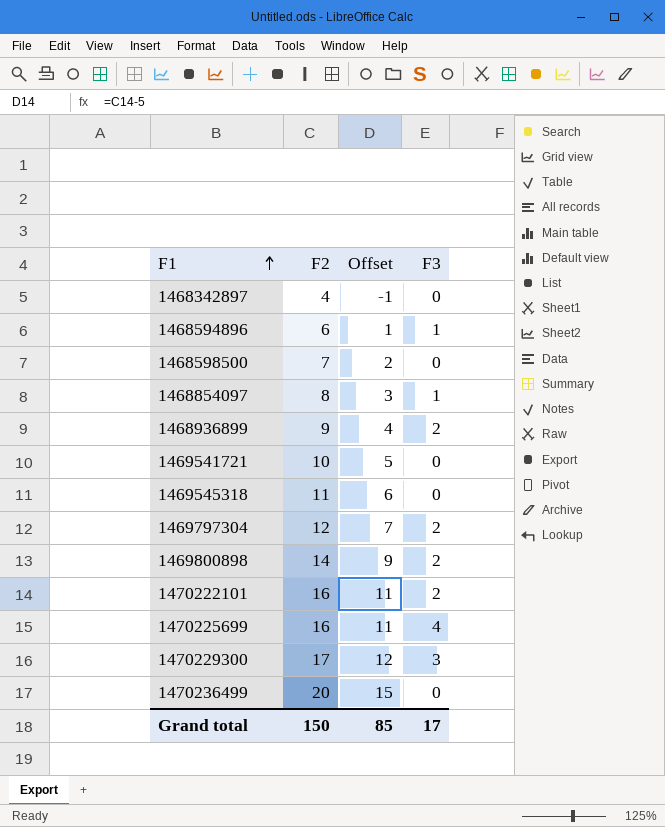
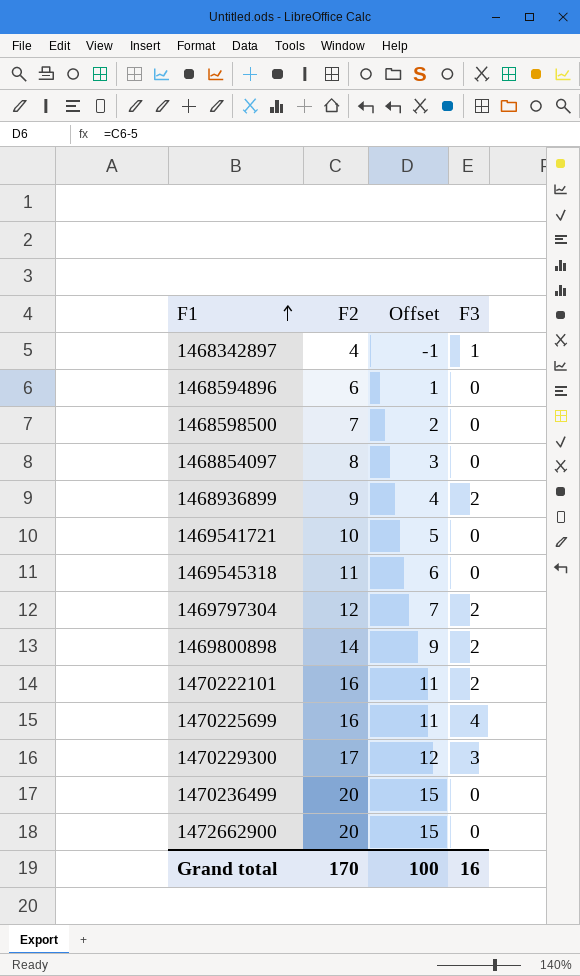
1468342897 | F3: 0 -> 1
1468594896 | F3: 1 -> 0
1468854097 | F3: 1 -> 0
row 1472662900: none -> 20 | 15 | 0
Grand total | F2: 150 -> 170
Grand total | Offset: 85 -> 100
Grand total | F3: 17 -> 16

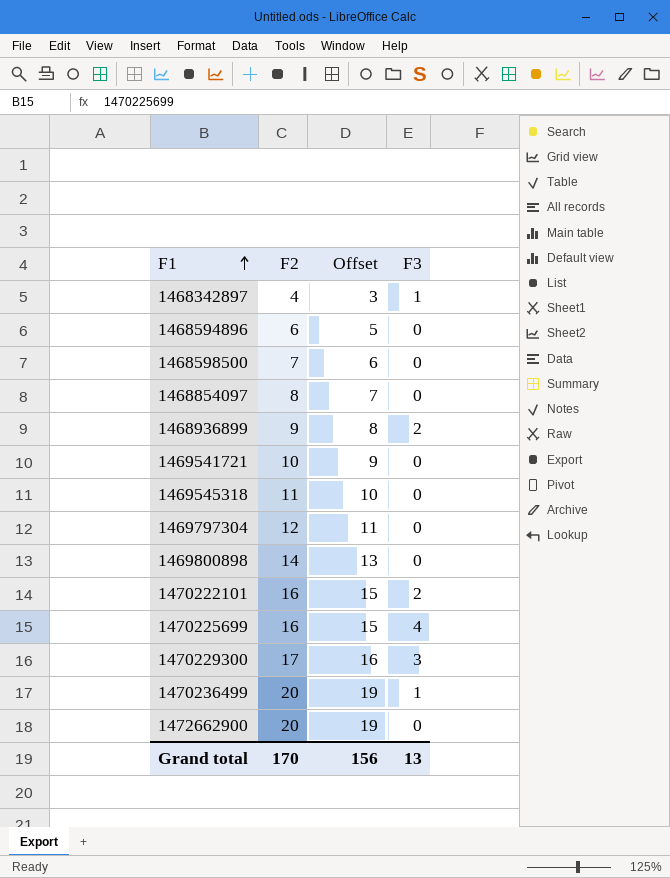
column Offset | formula: [F2] - 5 -> [F2] - 1
1469797304 | F3: 2 -> 0
1469800898 | F3: 2 -> 0
1470236499 | F3: 0 -> 1
Grand total | Offset: 100 -> 156
Grand total | F3: 16 -> 13

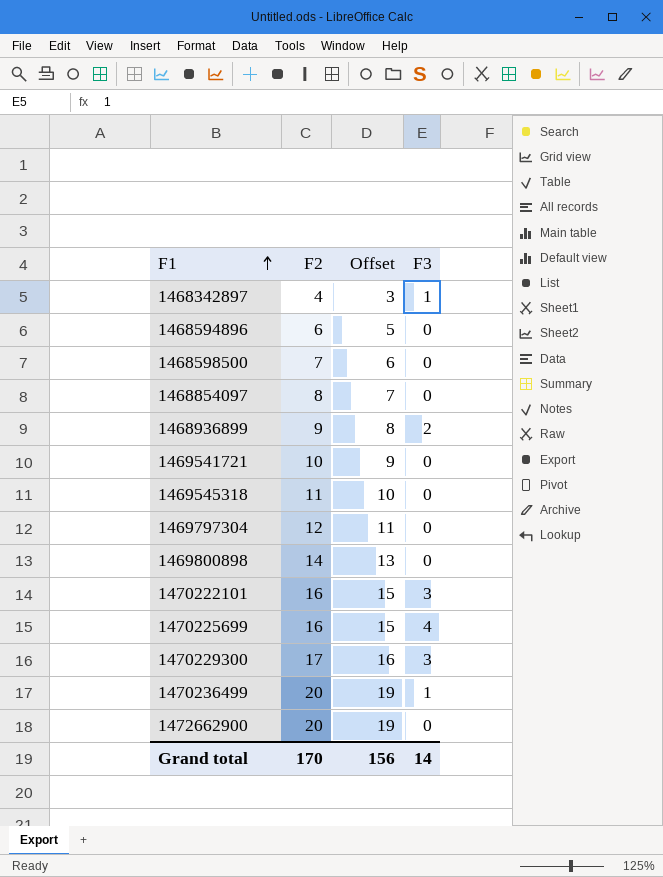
1470222101 | F3: 2 -> 3
Grand total | F3: 13 -> 14

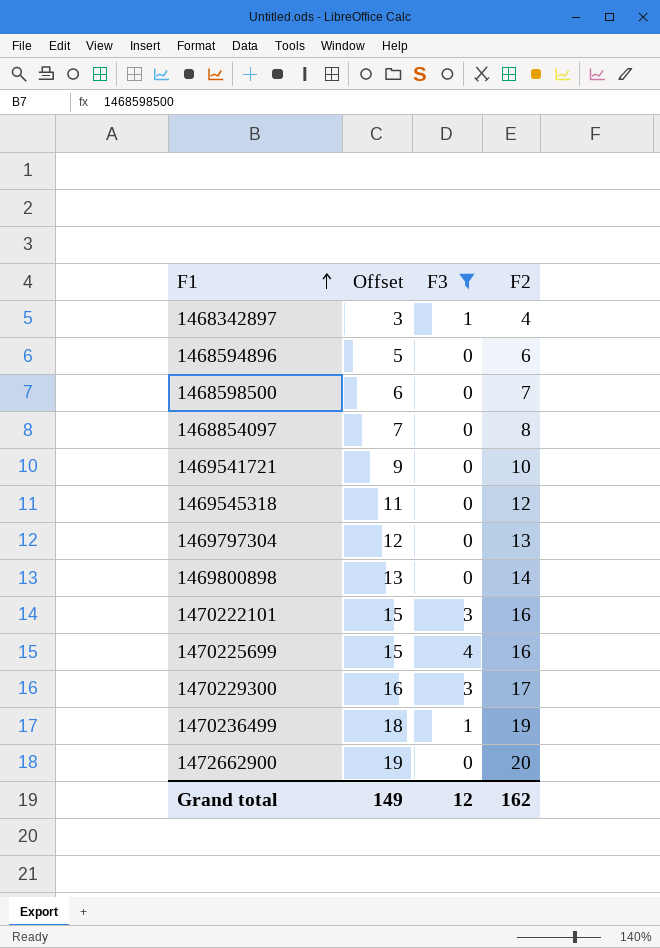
filter: none -> F3 != 2
column F2 | position: 2 -> 4
1469545318 | Offset: 10 -> 11
1469545318 | F2: 11 -> 12
1469797304 | Offset: 11 -> 12
1469797304 | F2: 12 -> 13
1470236499 | Offset: 19 -> 18
1470236499 | F2: 20 -> 19
Grand total | Offset: 156 -> 149
Grand total | F3: 14 -> 12
Grand total | F2: 170 -> 162

